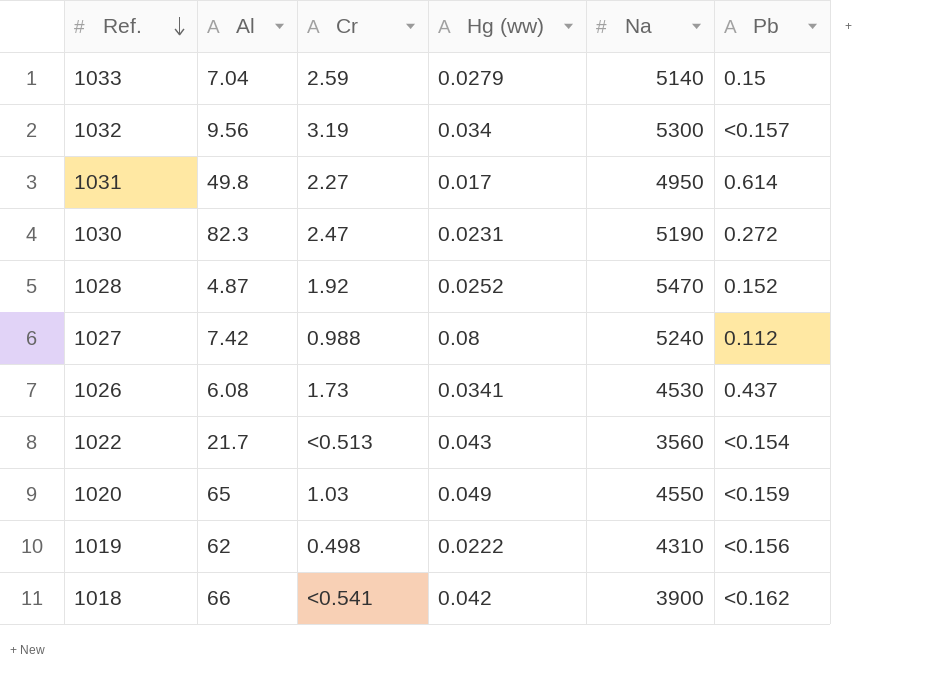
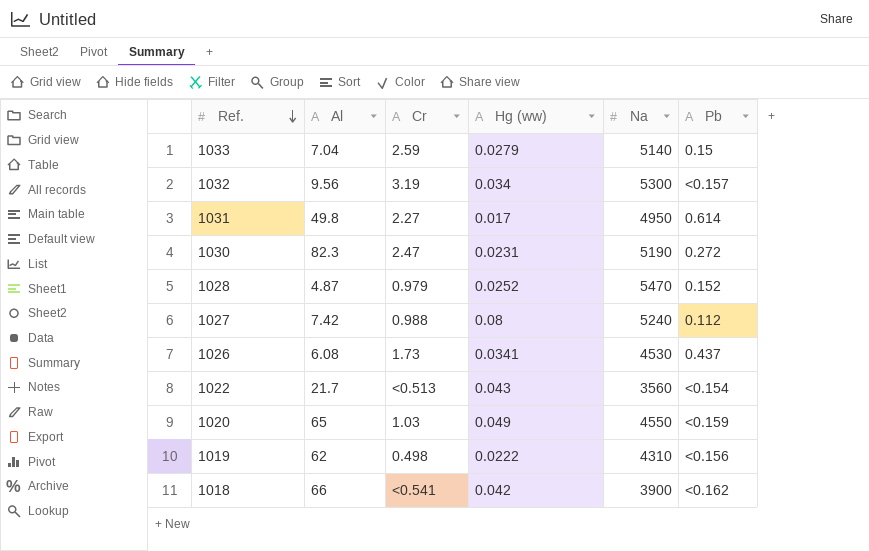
1028 | Cr: 1.92 -> 0.979

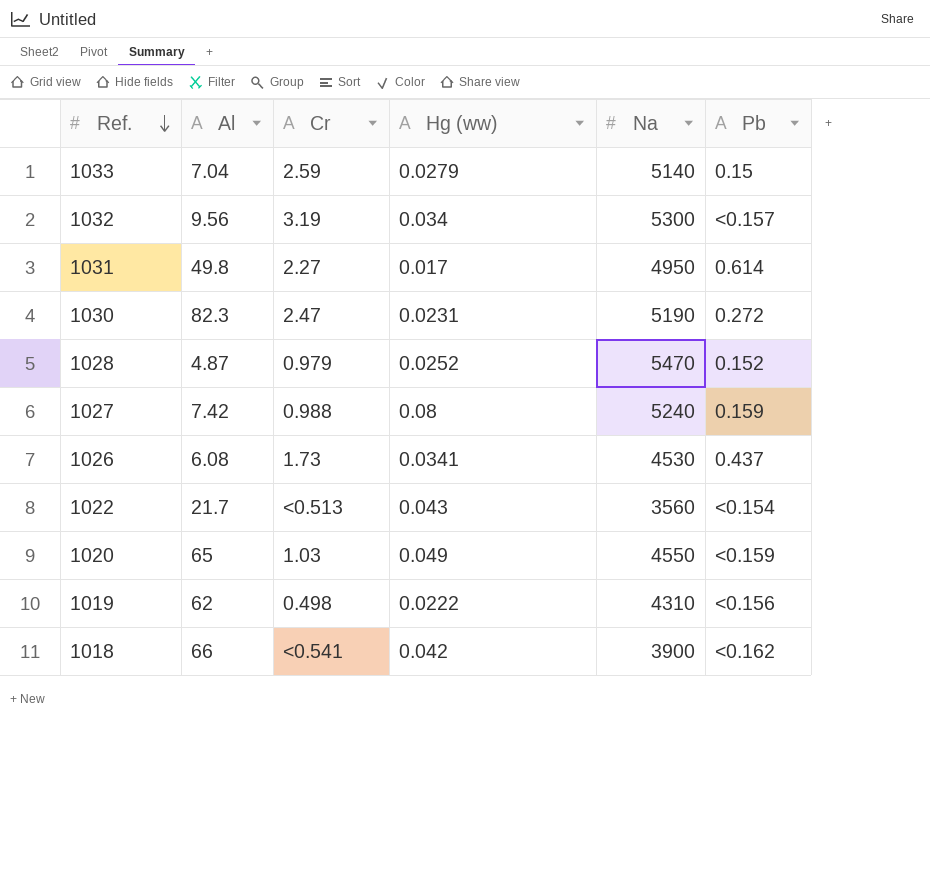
1027 | Pb: 0.112 -> 0.159

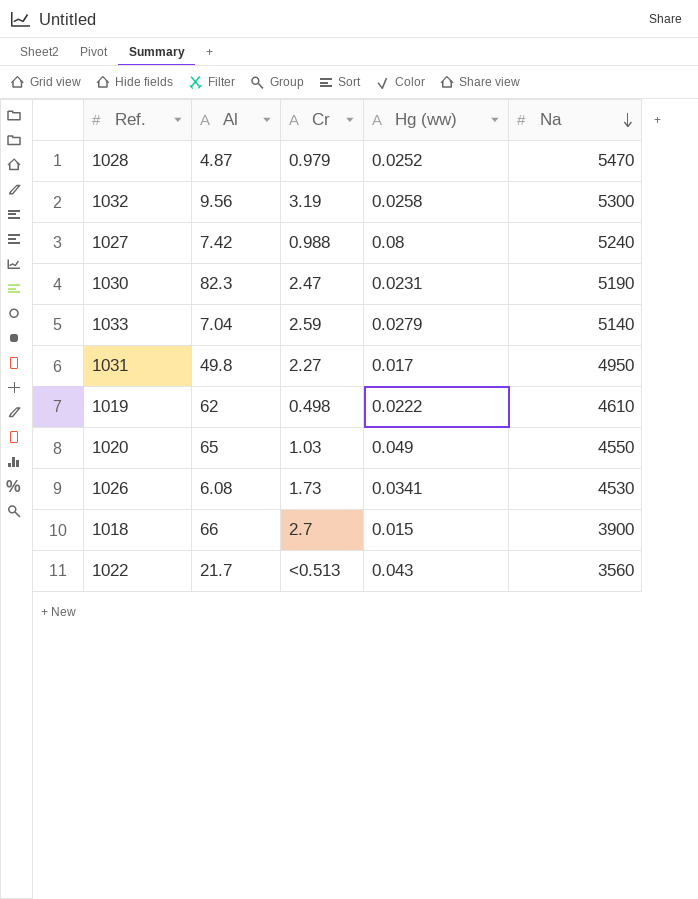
row order: Ref. descending -> Na descending
column Pb | position: 6 -> none
1032 | Hg (ww): 0.034 -> 0.0258
1019 | Na: 4310 -> 4610
1018 | Cr: <0.541 -> 2.7
1018 | Hg (ww): 0.042 -> 0.015

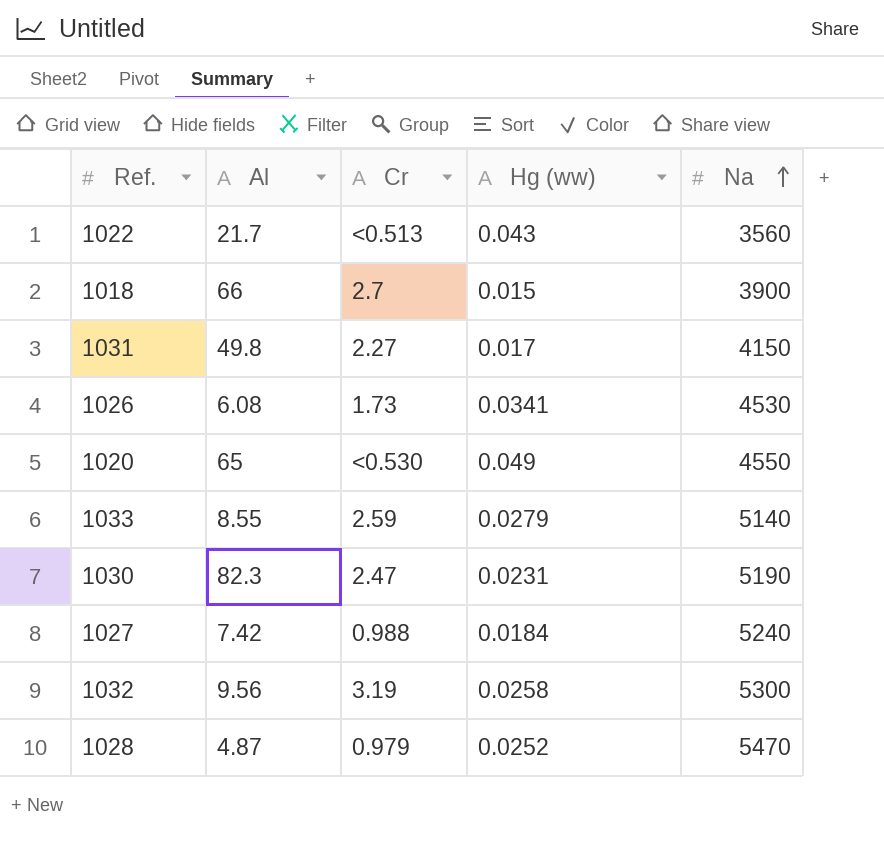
row order: Na descending -> Na ascending
row 1019: 62 | 0.498 | 0.0222 | 4610 -> none
1031 | Na: 4950 -> 4150
1020 | Cr: 1.03 -> <0.530
1033 | Al: 7.04 -> 8.55
1027 | Hg (ww): 0.08 -> 0.0184

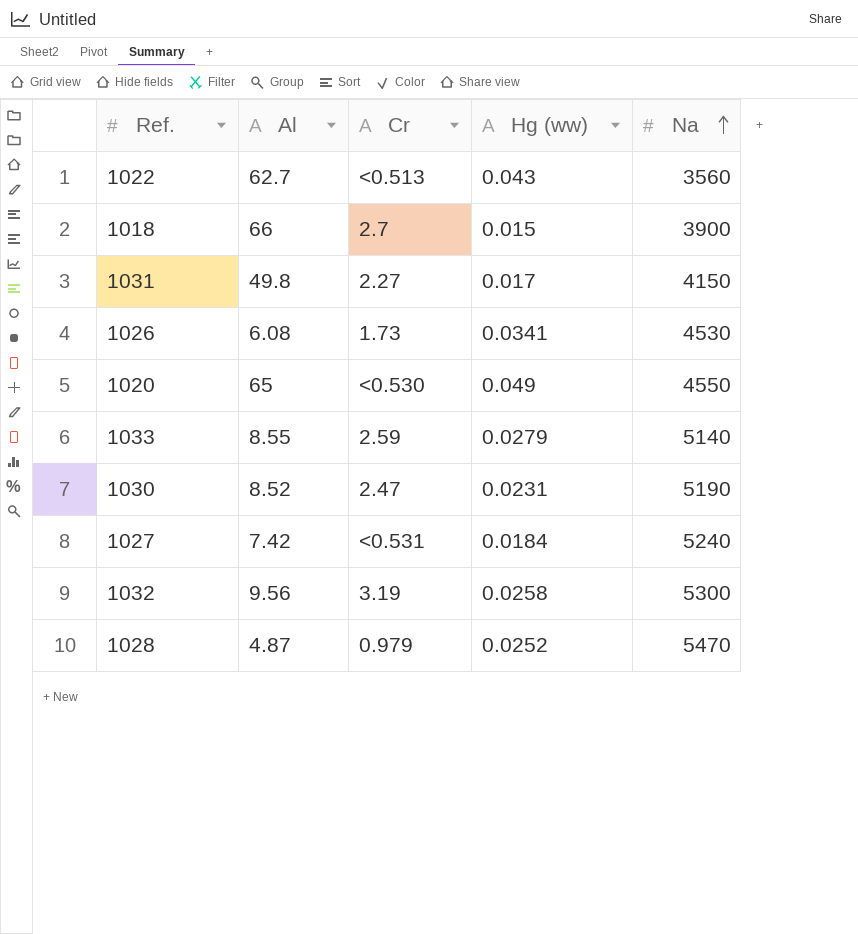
1022 | Al: 21.7 -> 62.7
1030 | Al: 82.3 -> 8.52
1027 | Cr: 0.988 -> <0.531

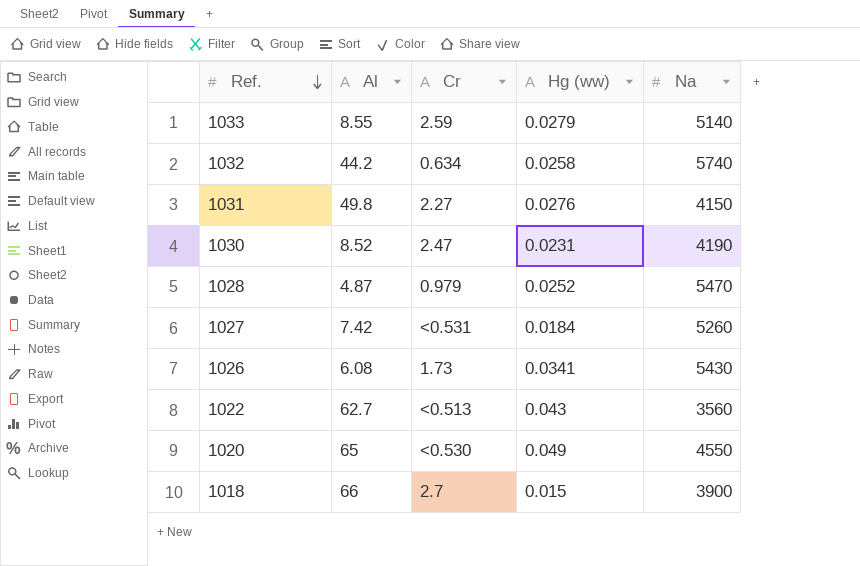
row order: Na ascending -> Ref. descending
1032 | Al: 9.56 -> 44.2
1032 | Cr: 3.19 -> 0.634
1032 | Na: 5300 -> 5740
1031 | Hg (ww): 0.017 -> 0.0276
1030 | Na: 5190 -> 4190
1027 | Na: 5240 -> 5260
1026 | Na: 4530 -> 5430

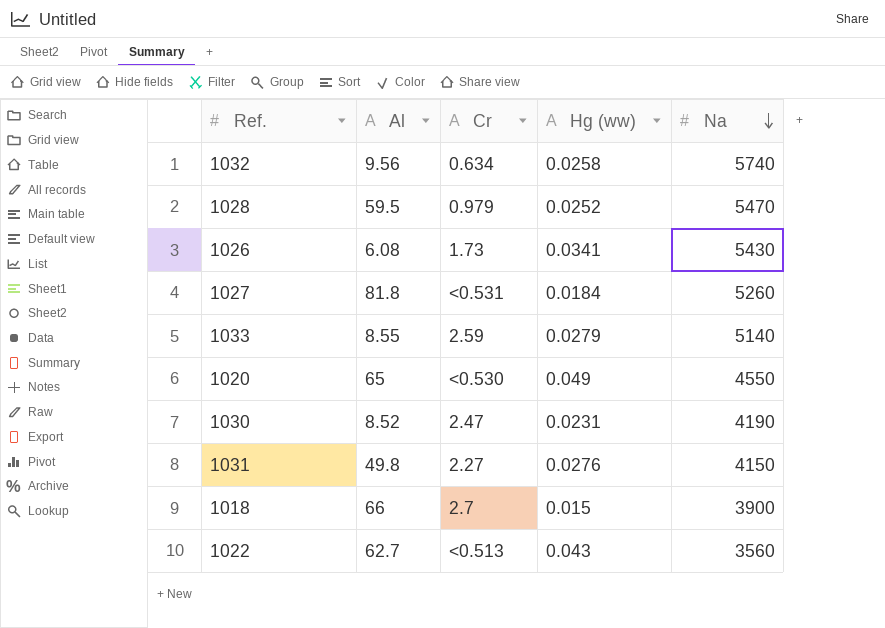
row order: Ref. descending -> Na descending
1032 | Al: 44.2 -> 9.56
1028 | Al: 4.87 -> 59.5
1027 | Al: 7.42 -> 81.8

